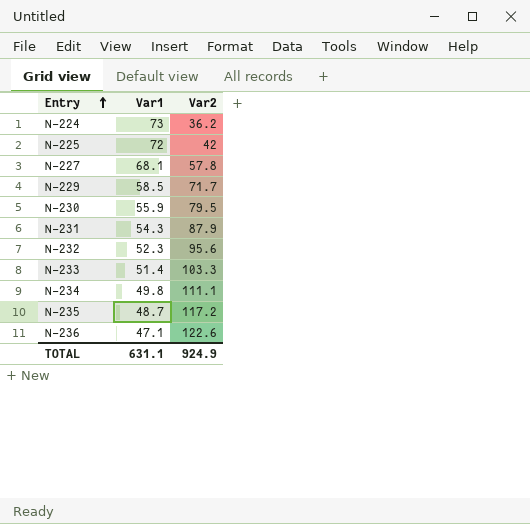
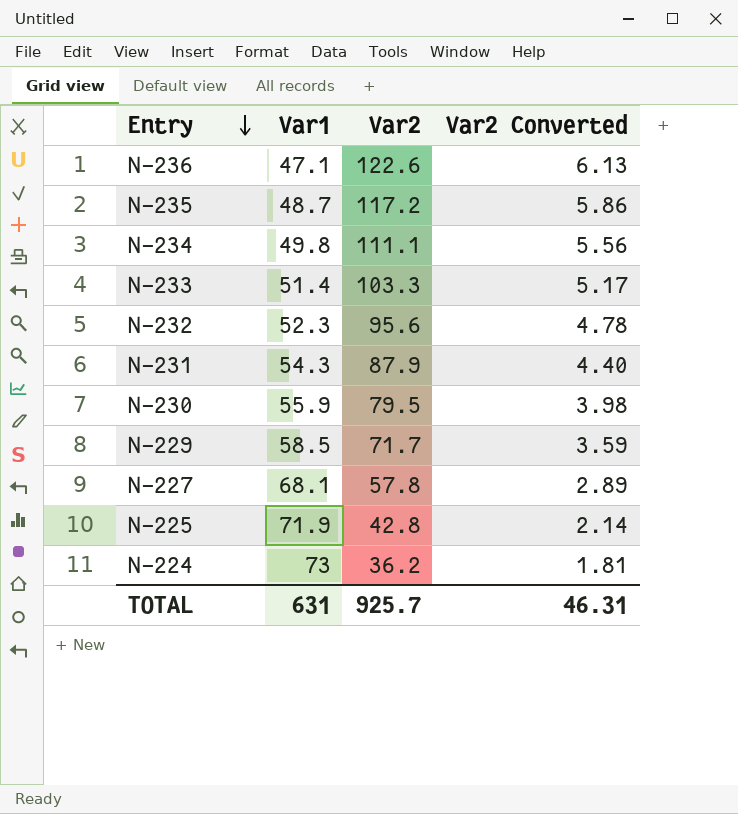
row order: Entry ascending -> Entry descending
column Var2 Converted | formula: none -> [Var2] * 0.05
N-225 | Var1: 72 -> 71.9
N-225 | Var2: 42 -> 42.8
TOTAL | Var1: 631.1 -> 631
TOTAL | Var2: 924.9 -> 925.7

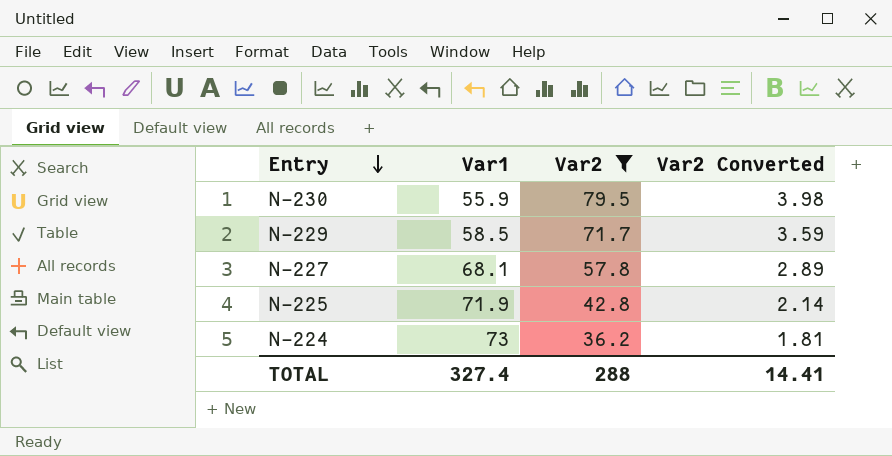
filter: none -> Var2 <= 79.5
TOTAL | Var1: 631 -> 327.4
TOTAL | Var2: 925.7 -> 288
TOTAL | Var2 Converted: 46.31 -> 14.41

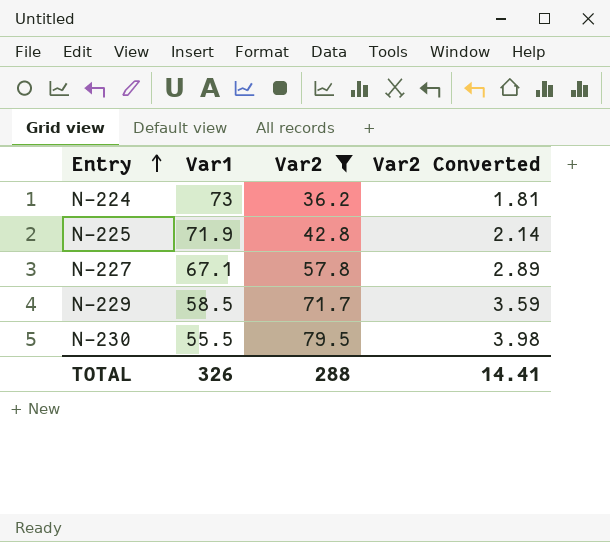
row order: Entry descending -> Entry ascending
N-227 | Var1: 68.1 -> 67.1
N-230 | Var1: 55.9 -> 55.5
TOTAL | Var1: 327.4 -> 326

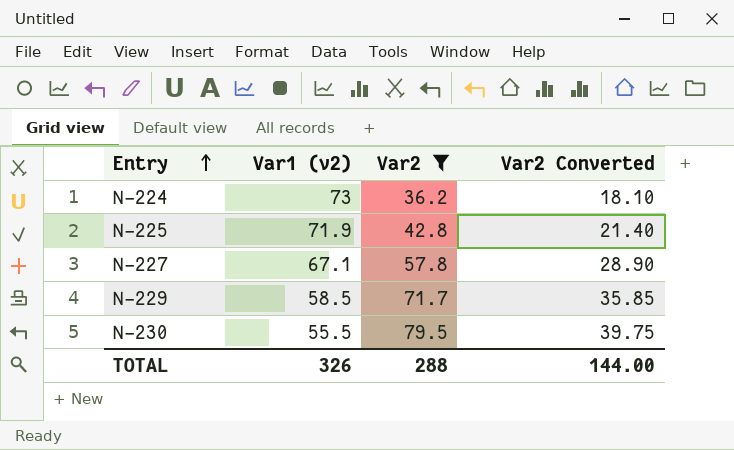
column name: Var1 -> Var1 (v2)
column Var2 Converted | formula: [Var2] * 0.05 -> [Var2] * 0.5
TOTAL | Var2 Converted: 14.41 -> 144.00

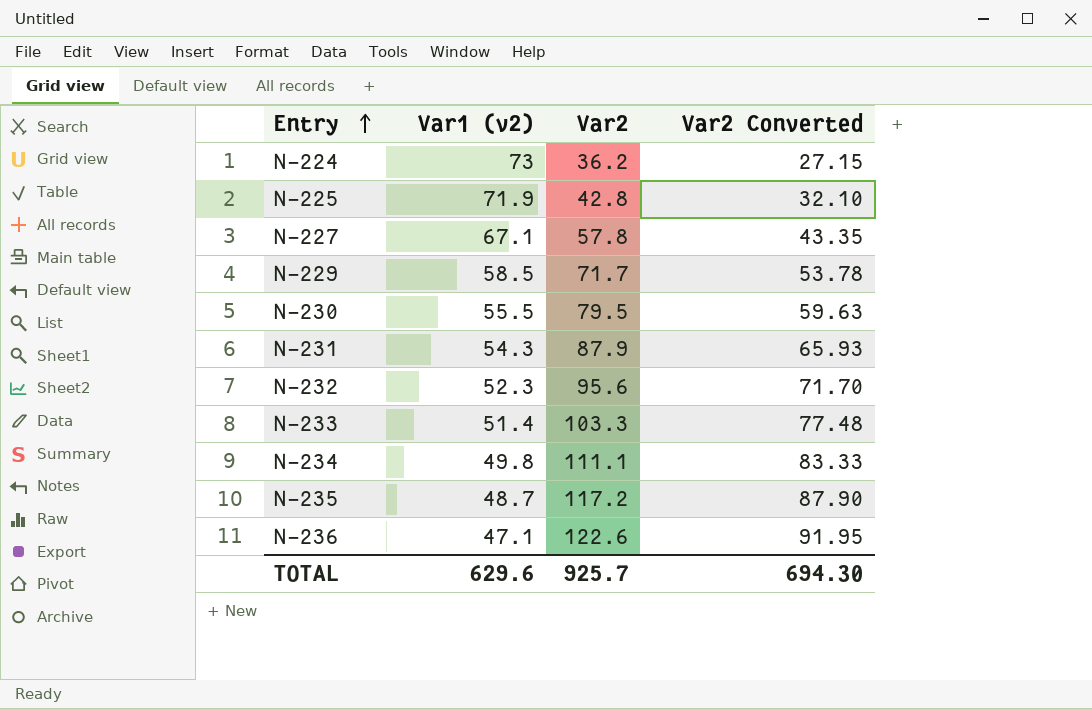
filter: Var2 <= 79.5 -> none
column Var2 Converted | formula: [Var2] * 0.5 -> [Var2] * 0.75
TOTAL | Var1 (v2): 326 -> 629.6
TOTAL | Var2: 288 -> 925.7
TOTAL | Var2 Converted: 144.00 -> 694.30

